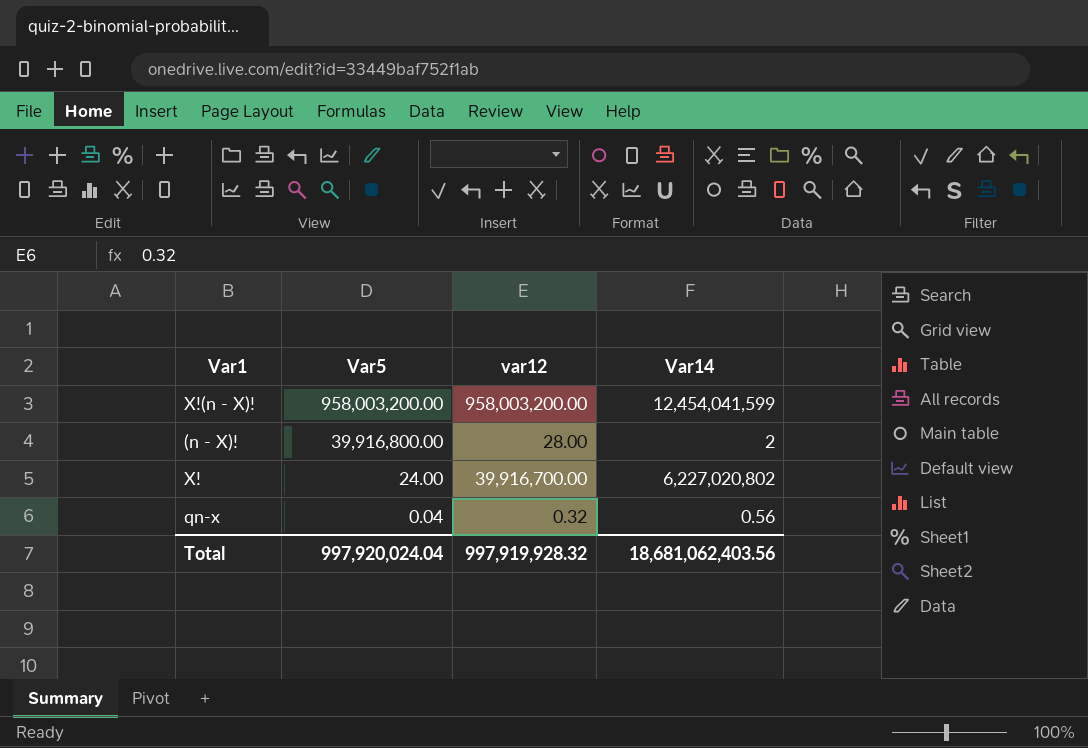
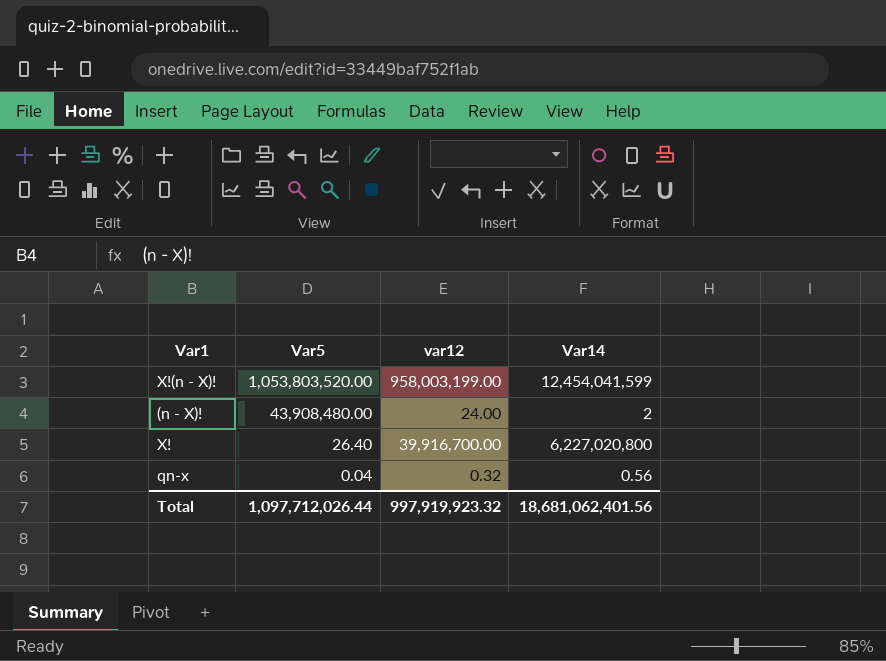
X!(n - X)! | Var5: 958,003,200.00 -> 1,053,803,520.00
X!(n - X)! | var12: 958,003,200.00 -> 958,003,199.00
(n - X)! | Var5: 39,916,800.00 -> 43,908,480.00
(n - X)! | var12: 28.00 -> 24.00
X! | Var5: 24.00 -> 26.40
X! | Var14: 6,227,020,802 -> 6,227,020,800
Total | Var5: 997,920,024.04 -> 1,097,712,026.44
Total | var12: 997,919,928.32 -> 997,919,923.32
Total | Var14: 18,681,062,403.56 -> 18,681,062,401.56

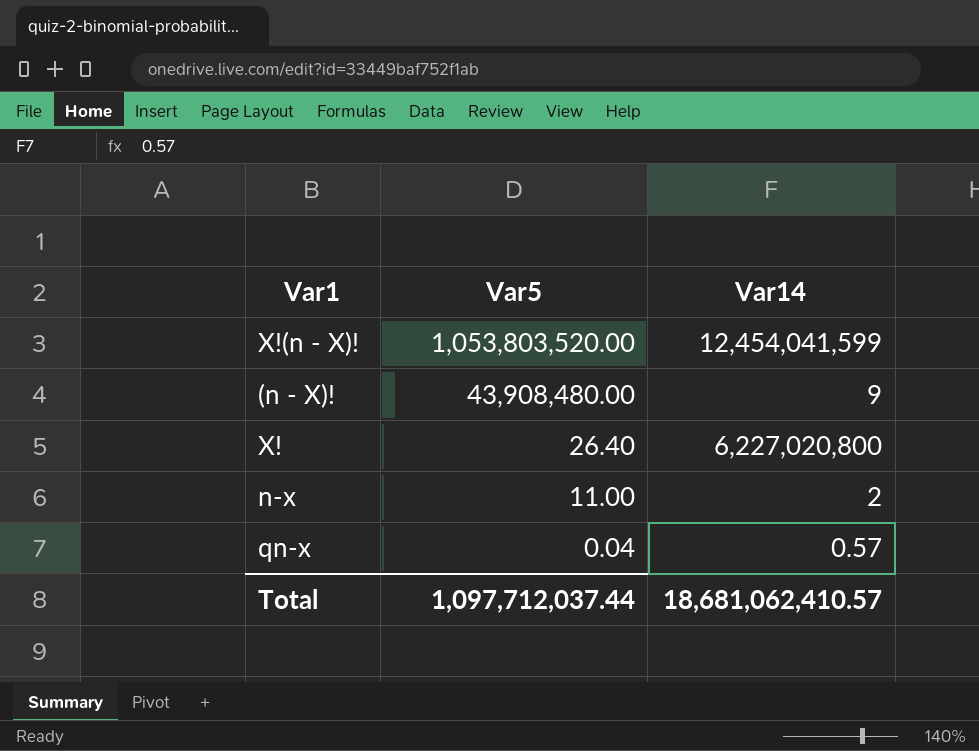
column var12 | position: 3 -> none
(n - X)! | Var14: 2 -> 9
row n-x: none -> 11.00 | 2
qn-x | Var14: 0.56 -> 0.57
Total | Var5: 1,097,712,026.44 -> 1,097,712,037.44
Total | Var14: 18,681,062,401.56 -> 18,681,062,410.57

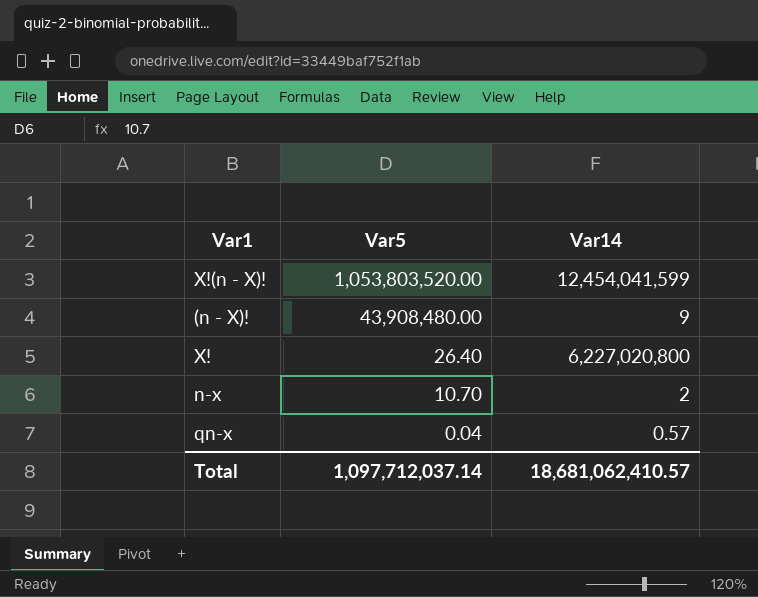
n-x | Var5: 11.00 -> 10.70
Total | Var5: 1,097,712,037.44 -> 1,097,712,037.14

